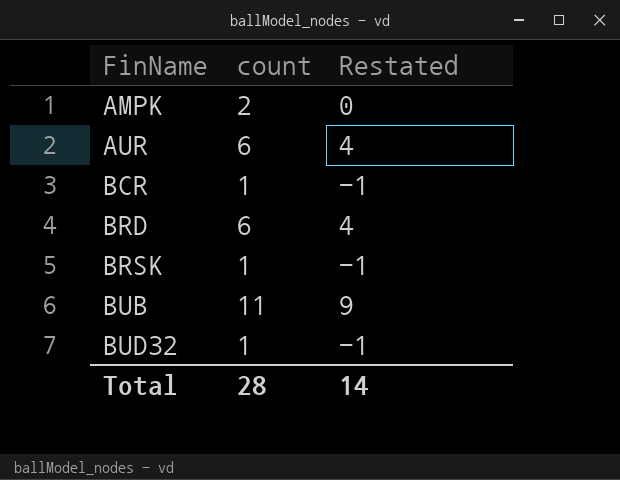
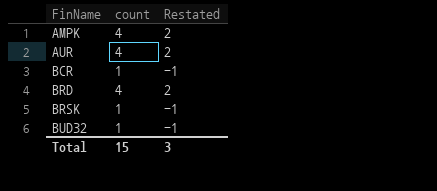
row BUB: 11 | 9 -> none
AMPK | count: 2 -> 4
AMPK | Restated: 0 -> 2
AUR | count: 6 -> 4
AUR | Restated: 4 -> 2
BRD | count: 6 -> 4
BRD | Restated: 4 -> 2
Total | count: 28 -> 15
Total | Restated: 14 -> 3

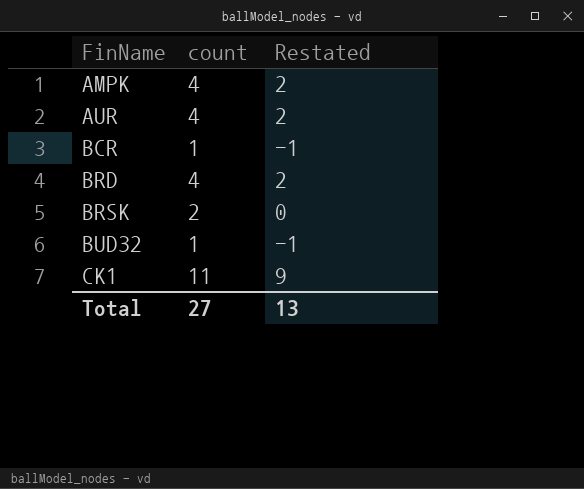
BRSK | count: 1 -> 2
BRSK | Restated: -1 -> 0
row CK1: none -> 11 | 9
Total | count: 15 -> 27
Total | Restated: 3 -> 13

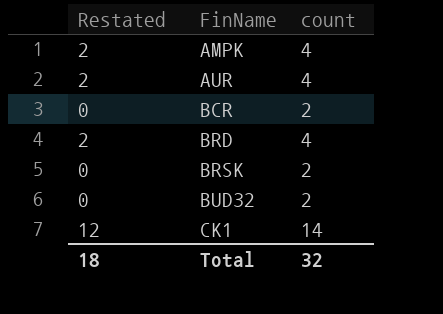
column Restated | position: 3 -> 1
BCR | Restated: -1 -> 0
BCR | count: 1 -> 2
BUD32 | Restated: -1 -> 0
BUD32 | count: 1 -> 2
CK1 | Restated: 9 -> 12
CK1 | count: 11 -> 14
Total | Restated: 13 -> 18
Total | count: 27 -> 32

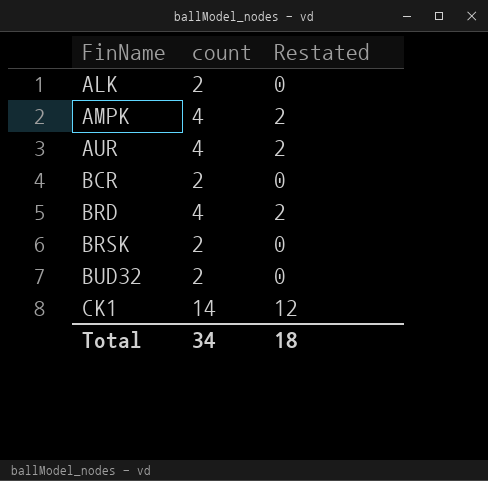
column Restated | position: 1 -> 3
row ALK: none -> 2 | 0
Total | count: 32 -> 34

